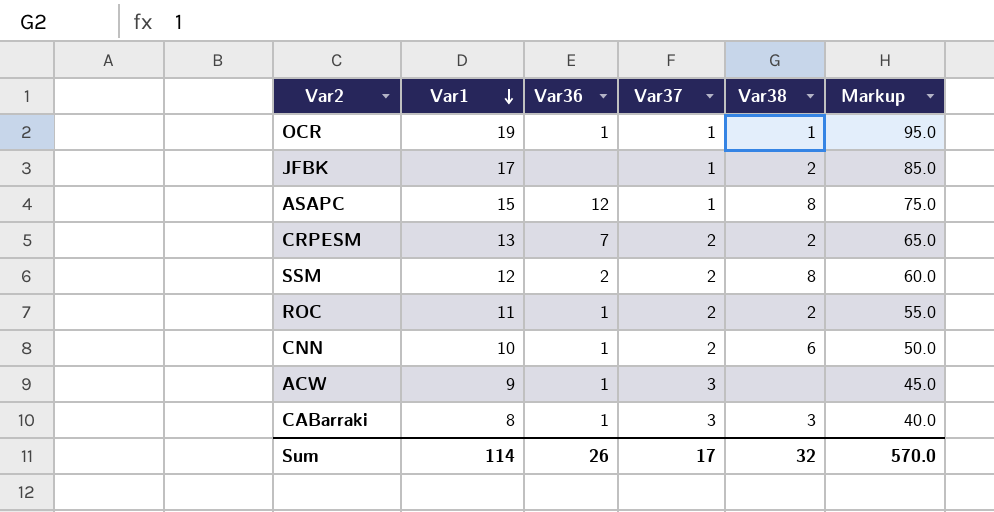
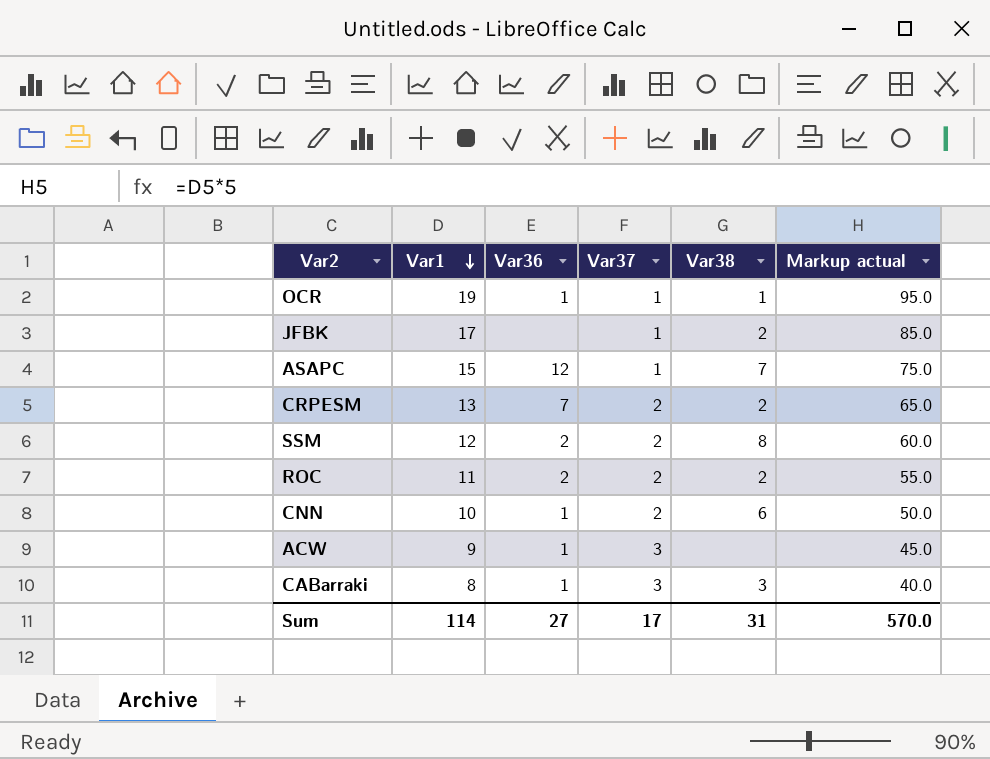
column name: Markup -> Markup actual
ASAPC | Var38: 8 -> 7
ROC | Var36: 1 -> 2
Sum | Var36: 26 -> 27
Sum | Var38: 32 -> 31

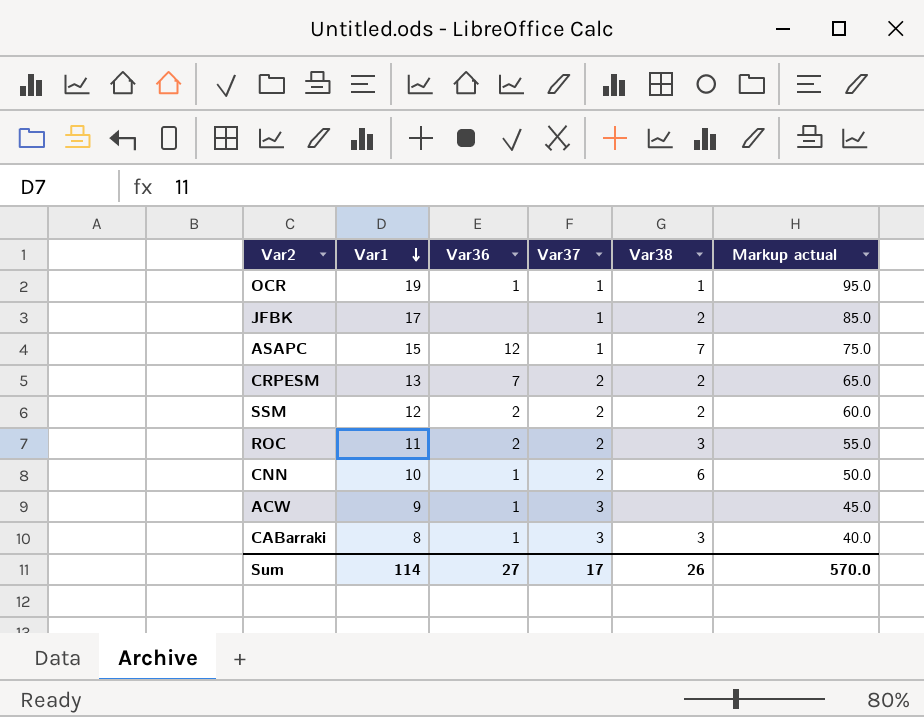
SSM | Var38: 8 -> 2
ROC | Var38: 2 -> 3
Sum | Var38: 31 -> 26

